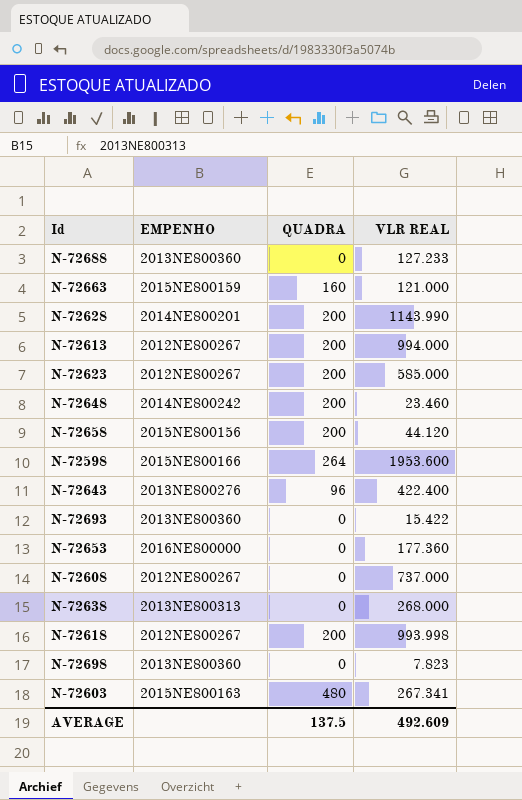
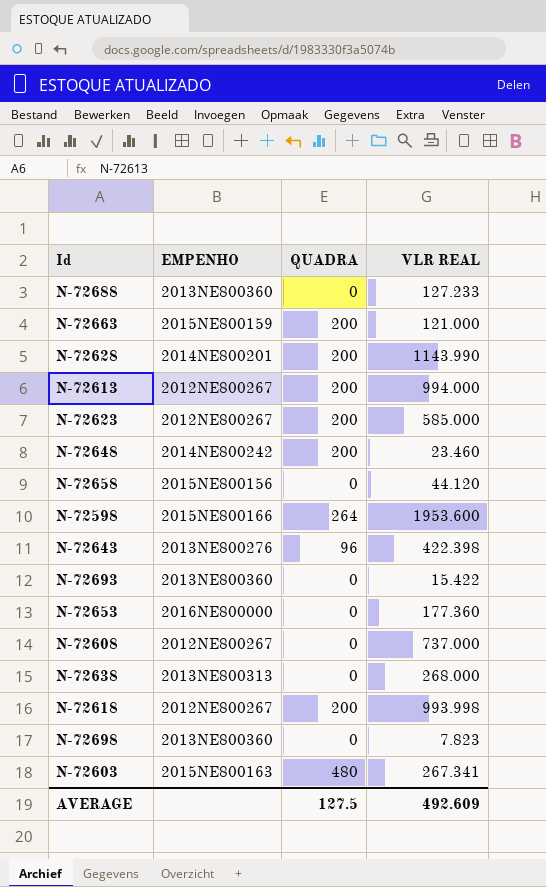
N-72663 | QUADRA: 160 -> 200
N-72658 | QUADRA: 200 -> 0
N-72643 | VLR REAL: 422.400 -> 422.398
AVERAGE | QUADRA: 137.5 -> 127.5

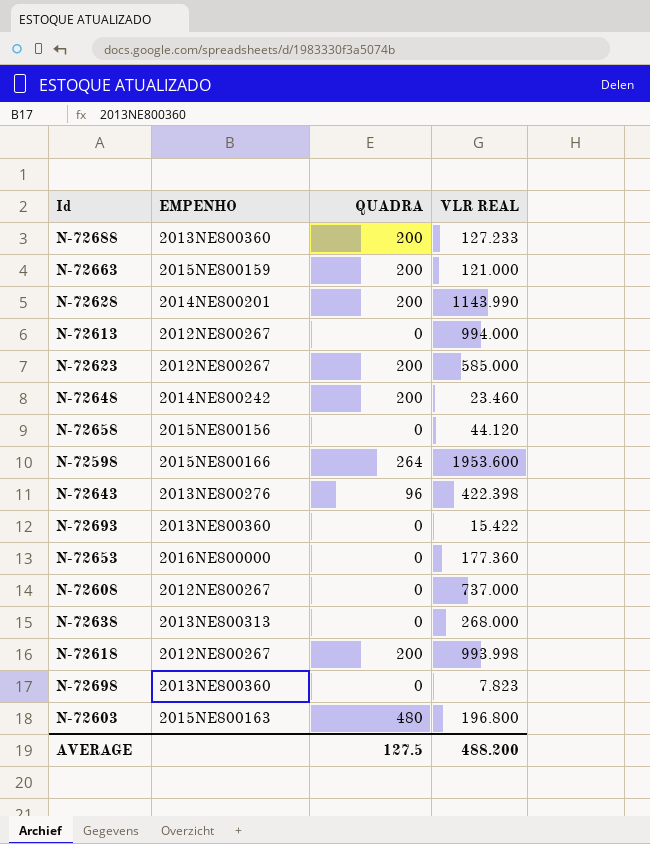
N-72688 | QUADRA: 0 -> 200
N-72613 | QUADRA: 200 -> 0
N-72603 | VLR REAL: 267.341 -> 196.800
AVERAGE | VLR REAL: 492.609 -> 488.200

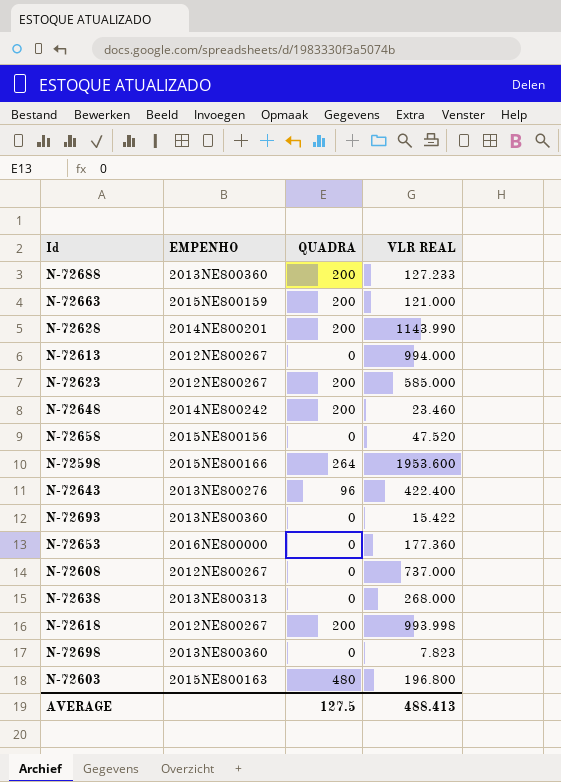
N-72658 | VLR REAL: 44.120 -> 47.520
N-72643 | VLR REAL: 422.398 -> 422.400
AVERAGE | VLR REAL: 488.200 -> 488.413

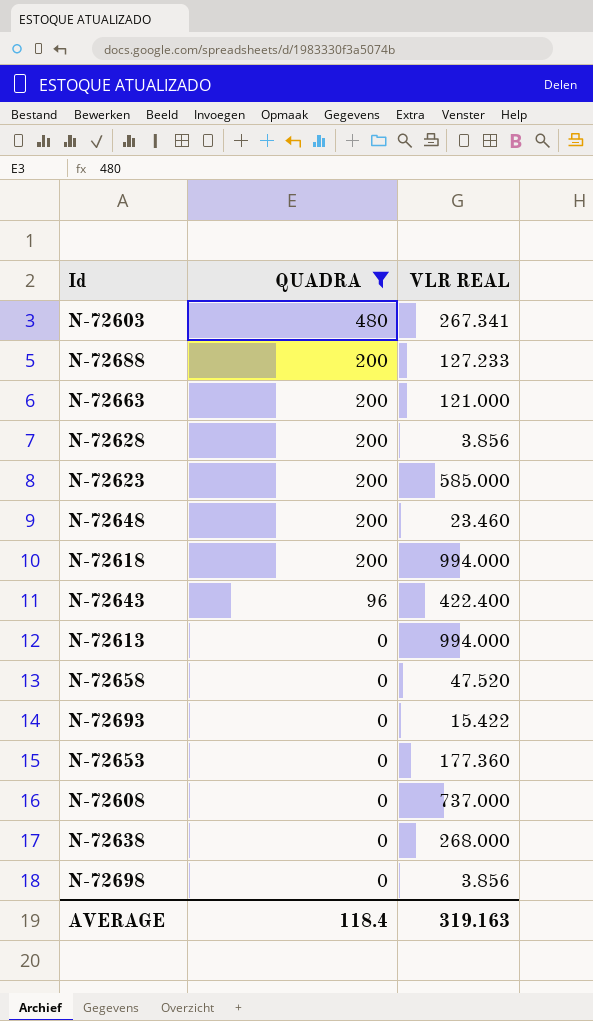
filter: none -> QUADRA != 264
row order: none -> QUADRA descending
column EMPENHO | position: 2 -> none
N-72603 | VLR REAL: 196.800 -> 267.341
N-72628 | VLR REAL: 1143.990 -> 3.856
N-72618 | VLR REAL: 993.998 -> 994.000
N-72698 | VLR REAL: 7.823 -> 3.856
AVERAGE | QUADRA: 127.5 -> 118.4
AVERAGE | VLR REAL: 488.413 -> 319.163

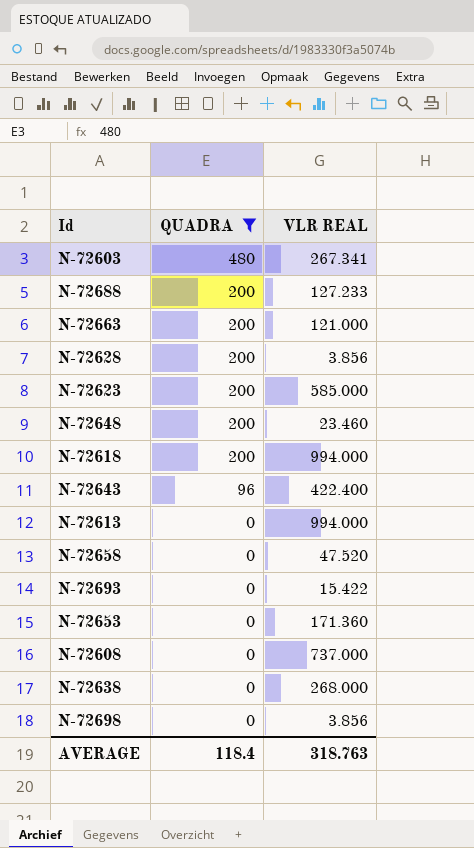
N-72653 | VLR REAL: 177.360 -> 171.360
AVERAGE | VLR REAL: 319.163 -> 318.763

